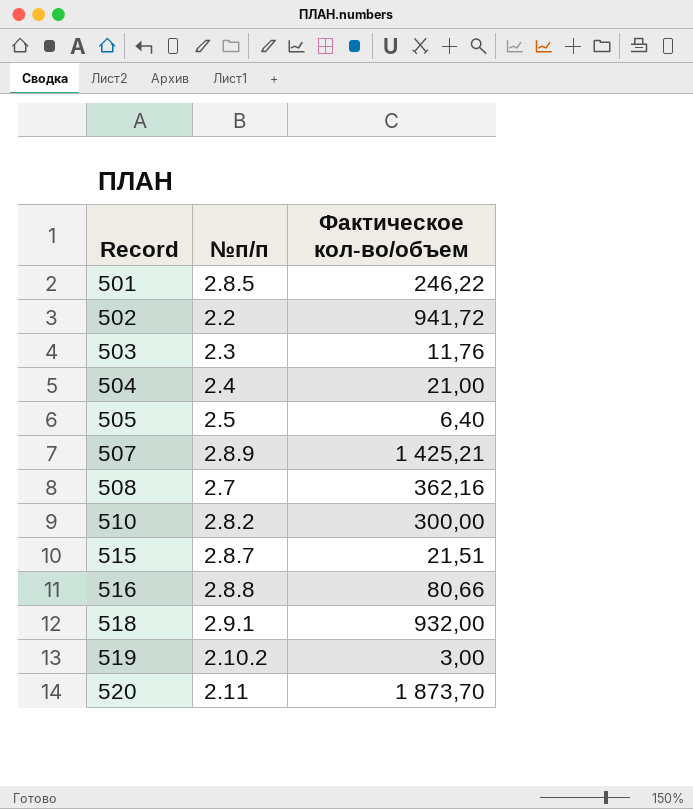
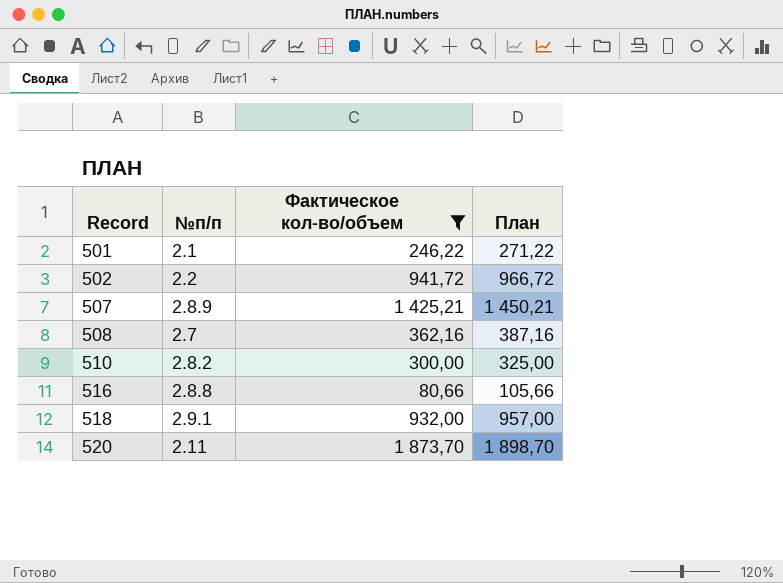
filter: none -> Фактическое кол-во/объем >= 80,66
column План | formula: none -> [Фактическое кол-во/объем] + 25
501 | №п/п: 2.8.5 -> 2.1

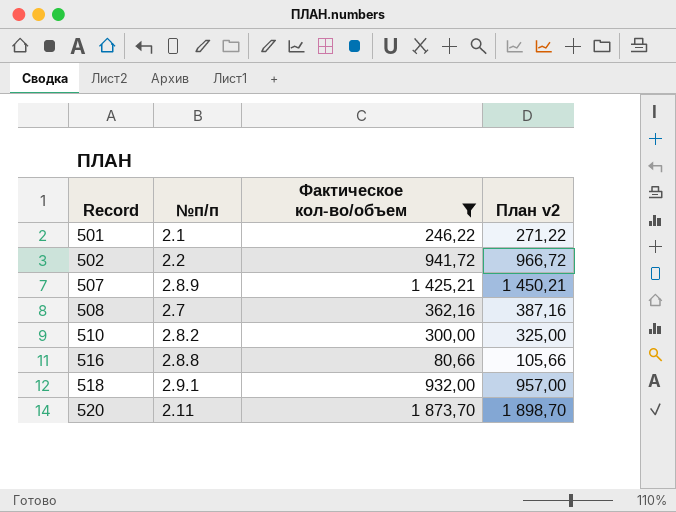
column name: План -> План v2

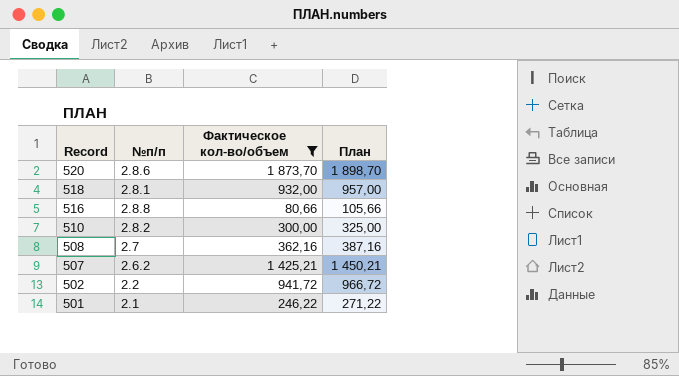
row order: Record ascending -> Record descending
column name: План v2 -> План
520 | №п/п: 2.11 -> 2.8.6
518 | №п/п: 2.9.1 -> 2.8.1
507 | №п/п: 2.8.9 -> 2.6.2

